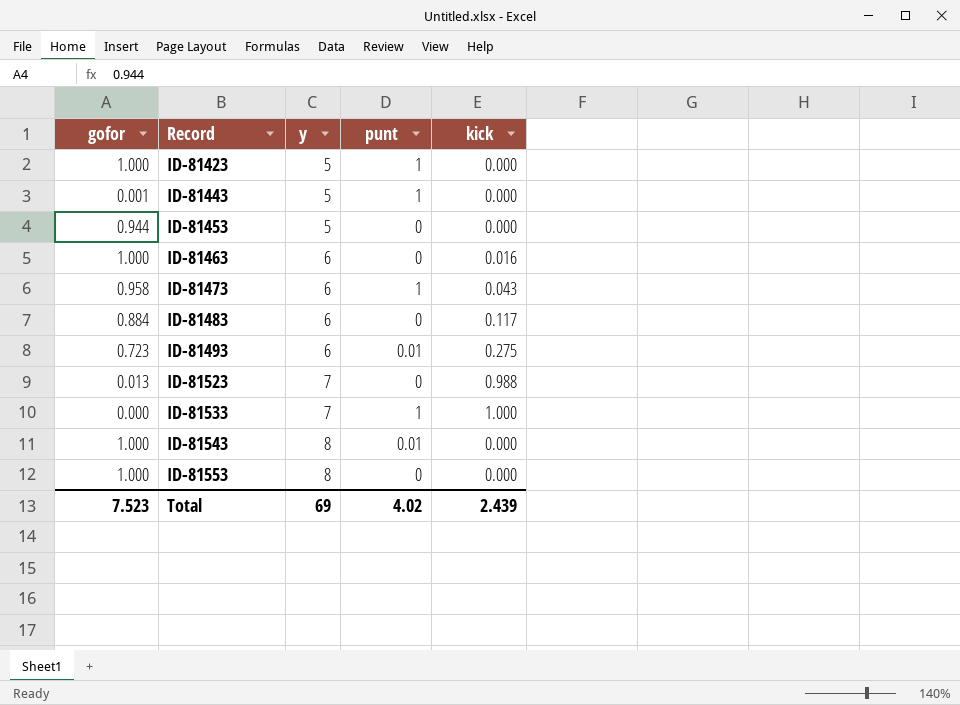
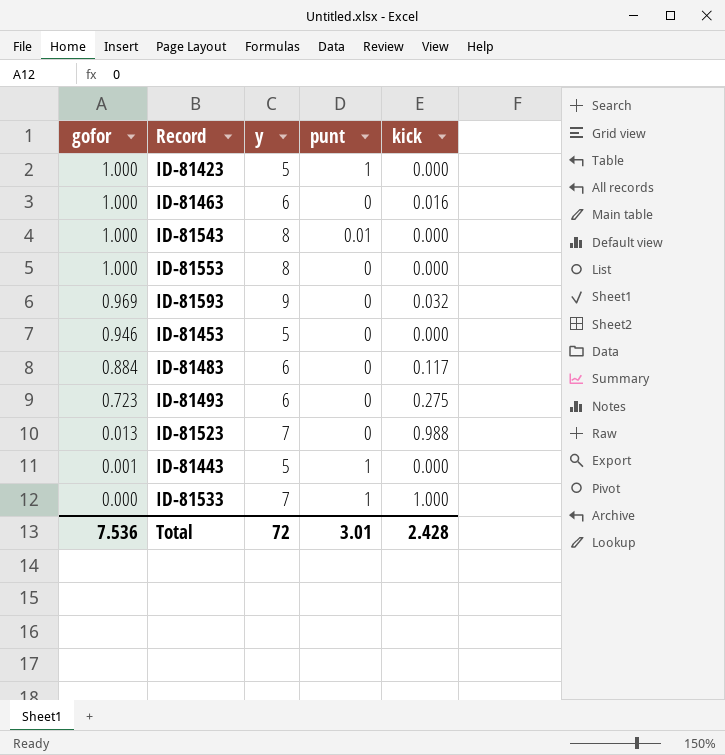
row order: Record ascending -> gofor descending
row ID-81473: 0.958 | 6 | 1 | 0.043 -> none
row ID-81593: none -> 0.969 | 9 | 0 | 0.032
ID-81453 | gofor: 0.944 -> 0.946
ID-81493 | punt: 0.01 -> 0
Total | gofor: 7.523 -> 7.536
Total | y: 69 -> 72
Total | punt: 4.02 -> 3.01
Total | kick: 2.439 -> 2.428

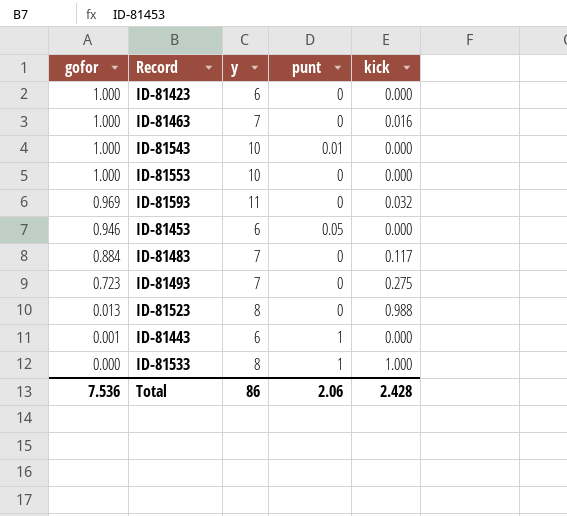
ID-81423 | y: 5 -> 6
ID-81423 | punt: 1 -> 0
ID-81463 | y: 6 -> 7
ID-81543 | y: 8 -> 10
ID-81553 | y: 8 -> 10
ID-81593 | y: 9 -> 11
ID-81453 | y: 5 -> 6
ID-81453 | punt: 0 -> 0.05
ID-81483 | y: 6 -> 7
ID-81493 | y: 6 -> 7
ID-81523 | y: 7 -> 8
ID-81443 | y: 5 -> 6
ID-81533 | y: 7 -> 8
Total | y: 72 -> 86
Total | punt: 3.01 -> 2.06

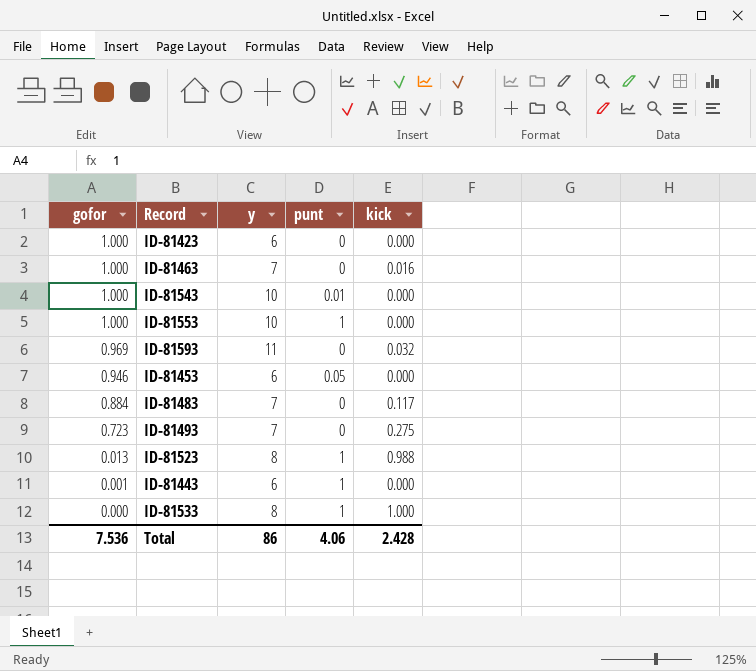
ID-81553 | punt: 0 -> 1
ID-81523 | punt: 0 -> 1
Total | punt: 2.06 -> 4.06

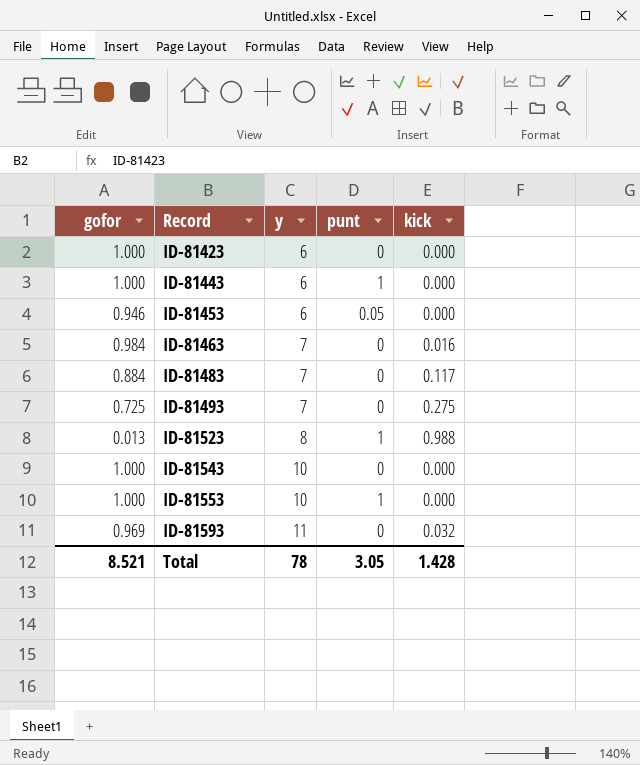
row order: gofor descending -> Record ascending
row ID-81533: 0.000 | 8 | 1 | 1.000 -> none
ID-81443 | gofor: 0.001 -> 1.000
ID-81463 | gofor: 1.000 -> 0.984
ID-81493 | gofor: 0.723 -> 0.725
ID-81543 | punt: 0.01 -> 0
Total | gofor: 7.536 -> 8.521
Total | y: 86 -> 78
Total | punt: 4.06 -> 3.05
Total | kick: 2.428 -> 1.428

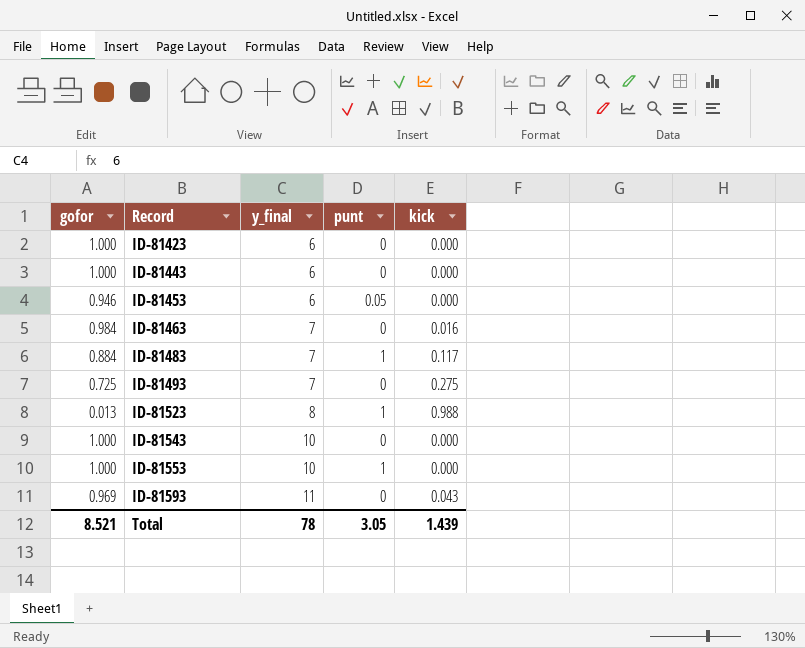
column name: y -> y_final
ID-81443 | punt: 1 -> 0
ID-81483 | punt: 0 -> 1
ID-81593 | kick: 0.032 -> 0.043
Total | kick: 1.428 -> 1.439

